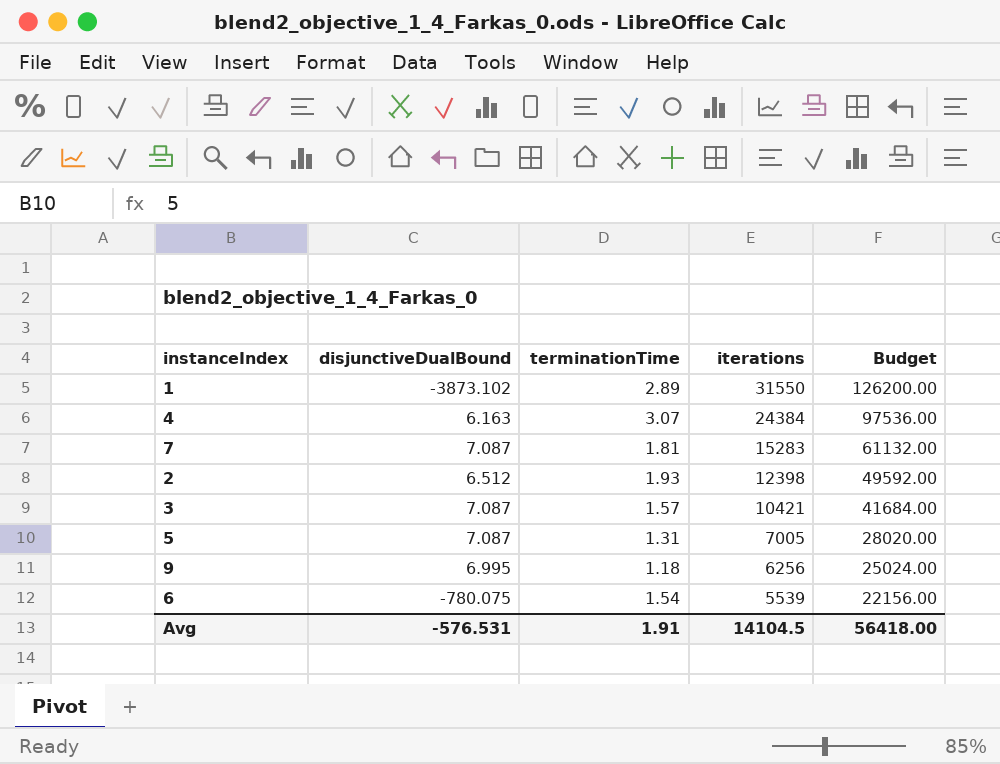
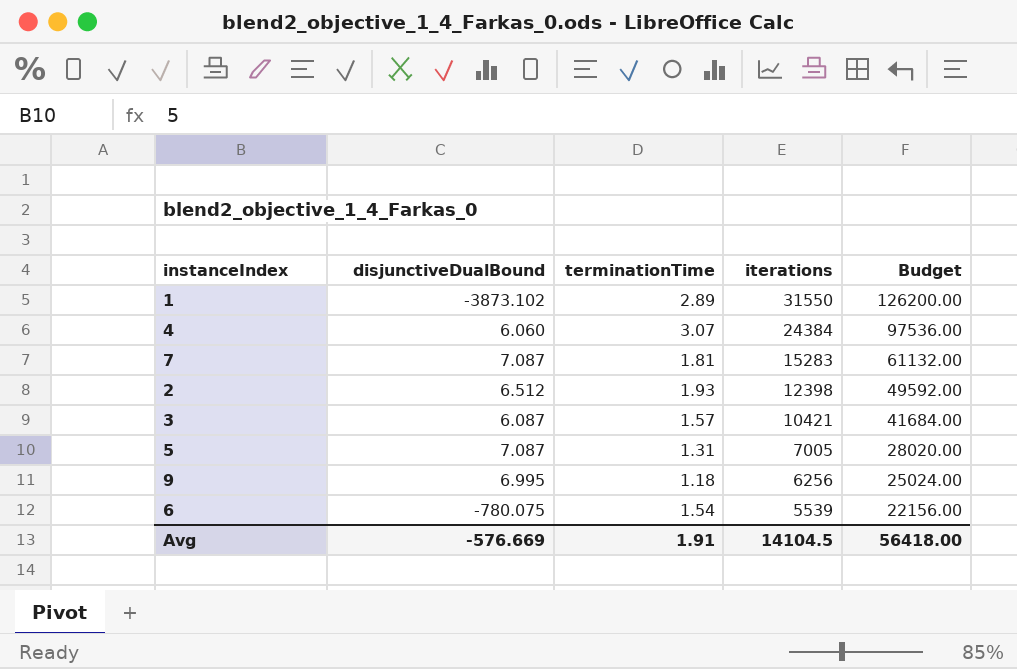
4 | disjunctiveDualBound: 6.163 -> 6.060
3 | disjunctiveDualBound: 7.087 -> 6.087
Avg | disjunctiveDualBound: -576.531 -> -576.669

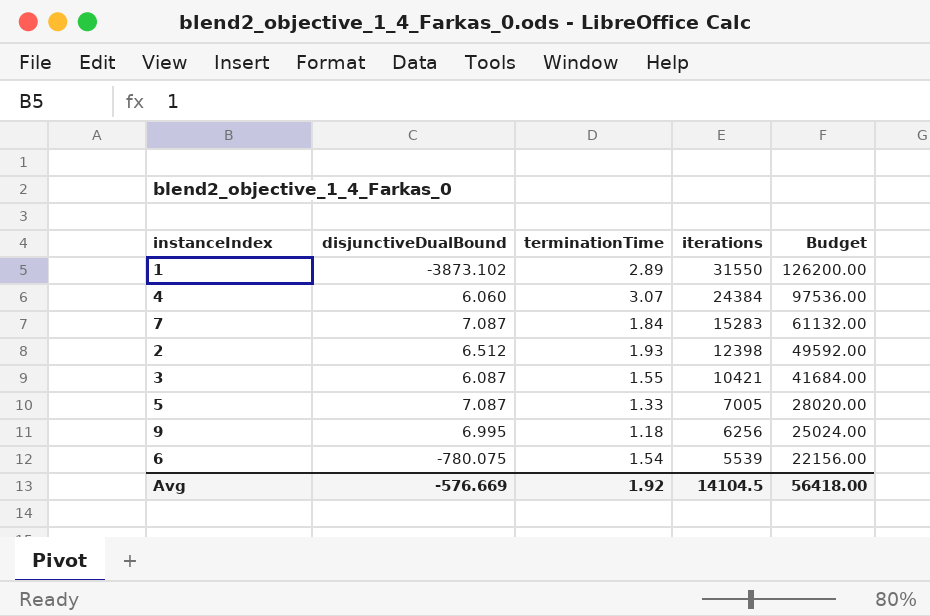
7 | terminationTime: 1.81 -> 1.84
3 | terminationTime: 1.57 -> 1.55
5 | terminationTime: 1.31 -> 1.33
Avg | terminationTime: 1.91 -> 1.92

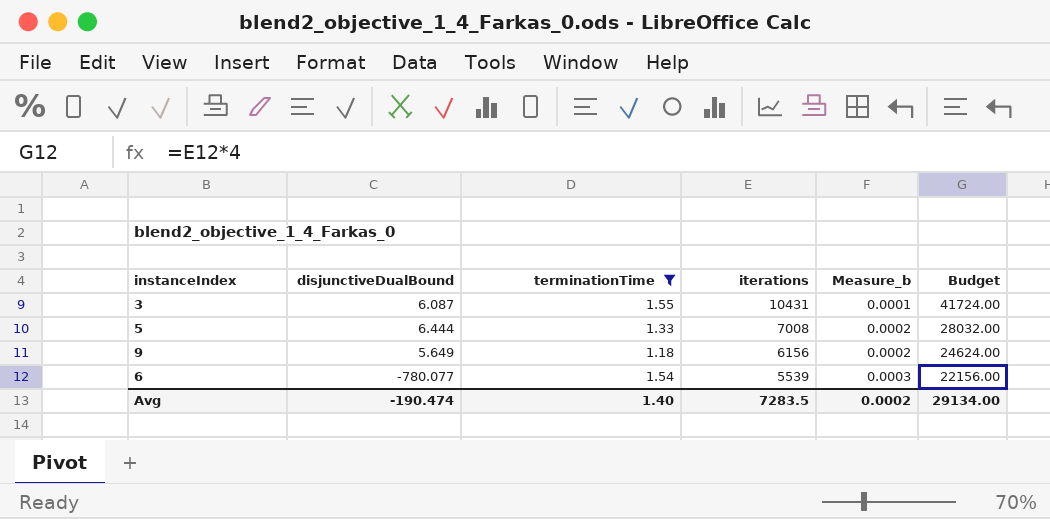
filter: none -> terminationTime <= 1.55
column Measure_b | formula: none -> [terminationTime] / [iterations]
3 | iterations: 10421 -> 10431
3 | Budget: 41684.00 -> 41724.00
5 | disjunctiveDualBound: 7.087 -> 6.444
5 | iterations: 7005 -> 7008
5 | Budget: 28020.00 -> 28032.00
9 | disjunctiveDualBound: 6.995 -> 5.649
9 | iterations: 6256 -> 6156
9 | Budget: 25024.00 -> 24624.00
6 | disjunctiveDualBound: -780.075 -> -780.077
Avg | disjunctiveDualBound: -576.669 -> -190.474
Avg | terminationTime: 1.92 -> 1.40
Avg | iterations: 14104.5 -> 7283.5
Avg | Budget: 56418.00 -> 29134.00

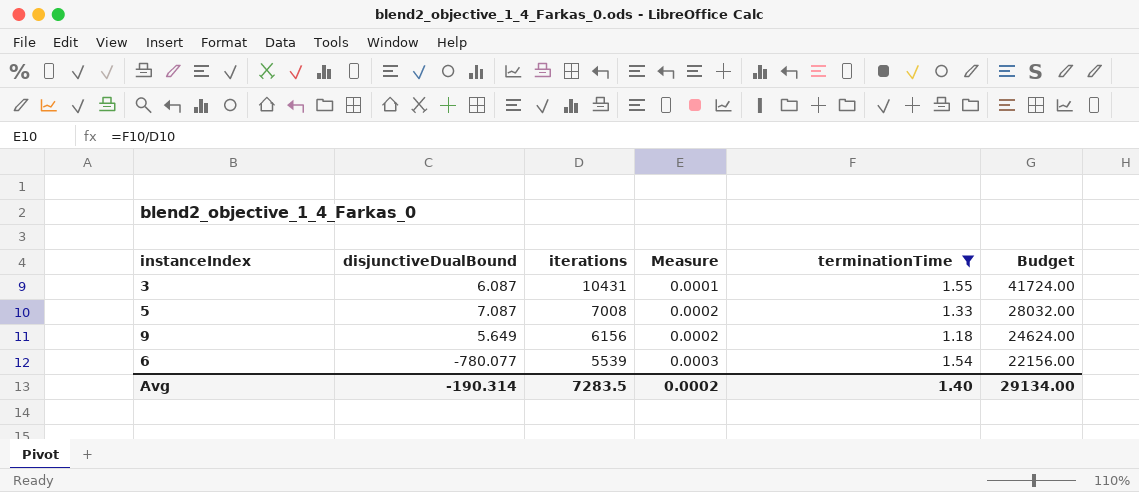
column name: Measure_b -> Measure
column terminationTime | position: 3 -> 5
5 | disjunctiveDualBound: 6.444 -> 7.087
Avg | disjunctiveDualBound: -190.474 -> -190.314

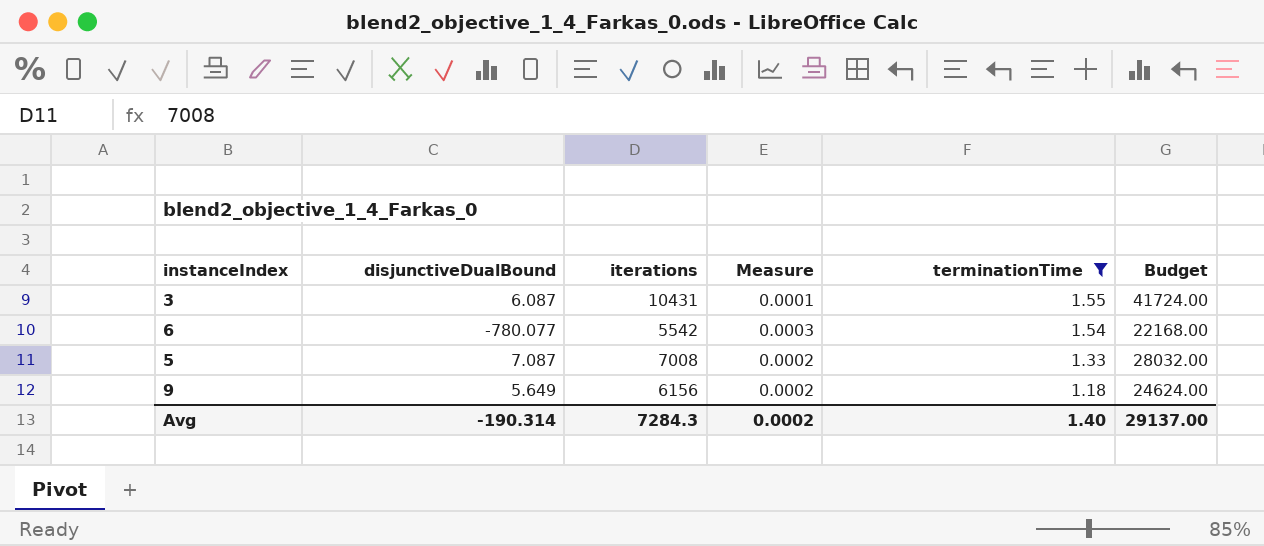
row order: iterations descending -> terminationTime descending
6 | iterations: 5539 -> 5542
6 | Budget: 22156.00 -> 22168.00
Avg | iterations: 7283.5 -> 7284.3
Avg | Budget: 29134.00 -> 29137.00

